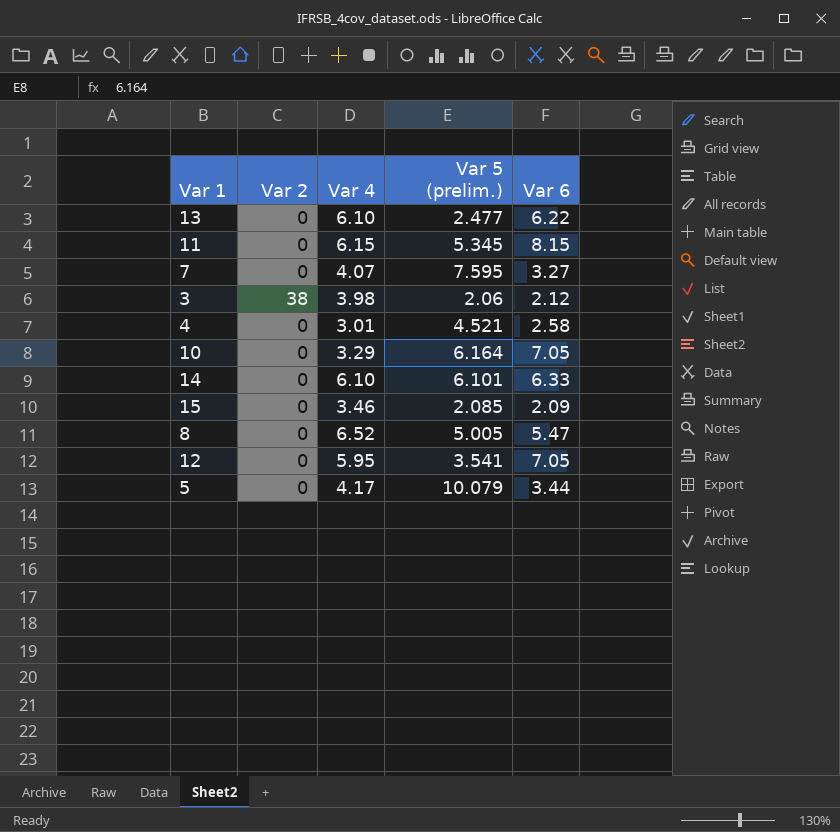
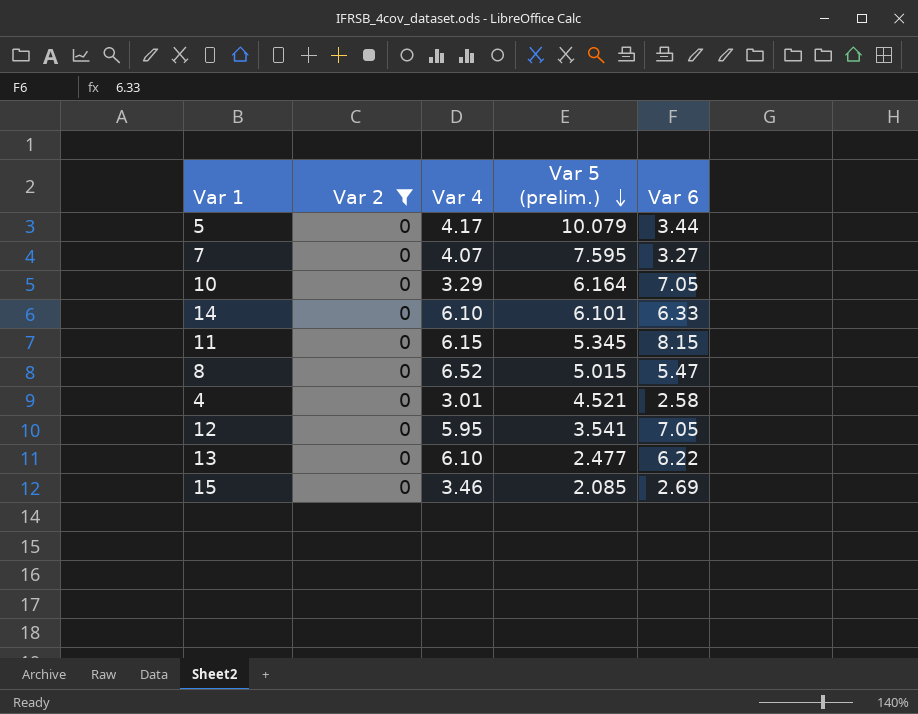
filter: none -> Var 2 = 0
row order: none -> Var 5 (prelim.) descending
8 | Var 5 (prelim.): 5.005 -> 5.015
15 | Var 6: 2.09 -> 2.69

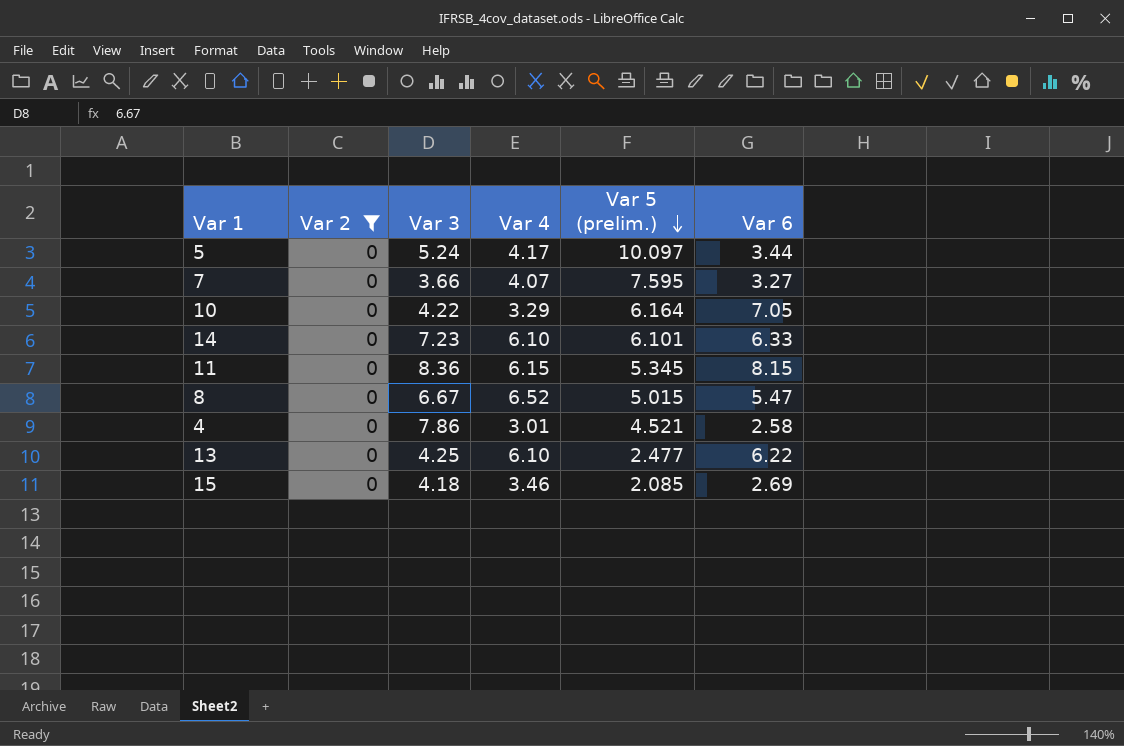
column Var 3 | position: none -> 3
row 12: 0 | 5.95 | 3.541 | 7.05 -> none
5 | Var 5 (prelim.): 10.079 -> 10.097

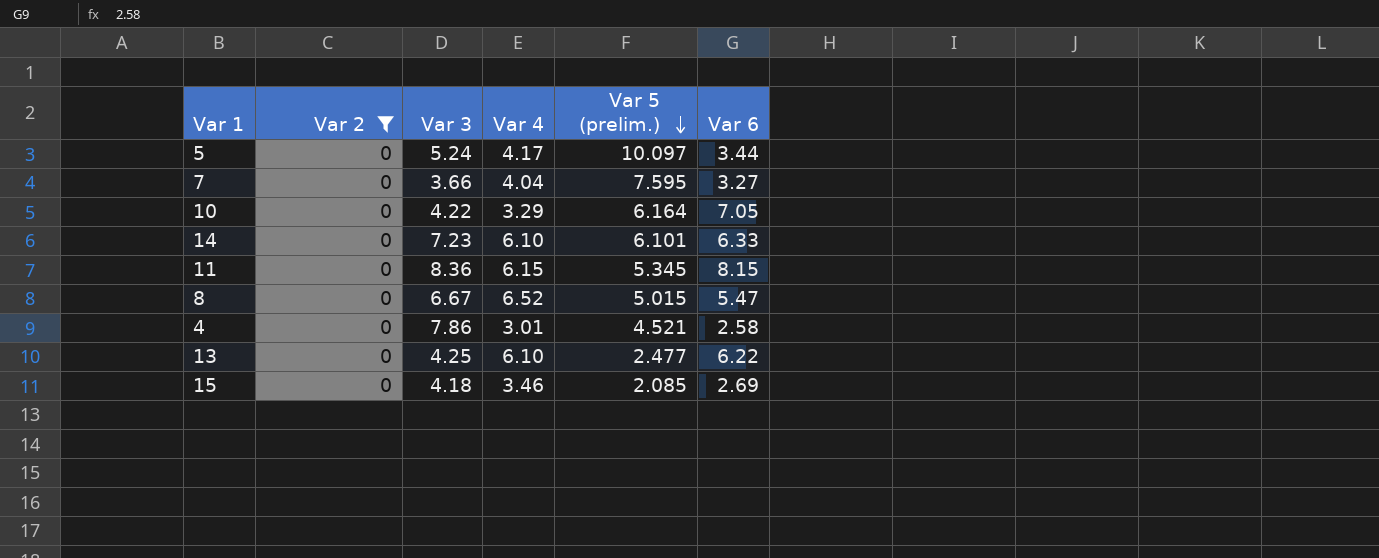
7 | Var 4: 4.07 -> 4.04

